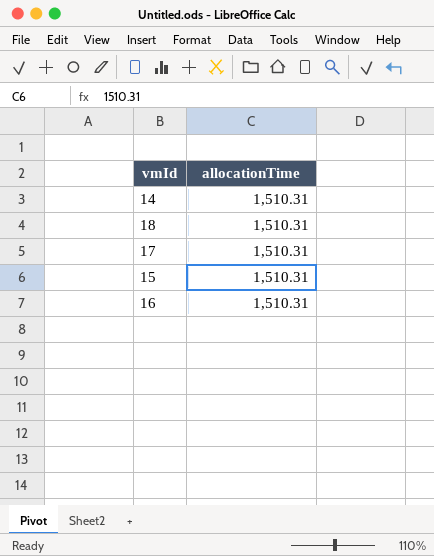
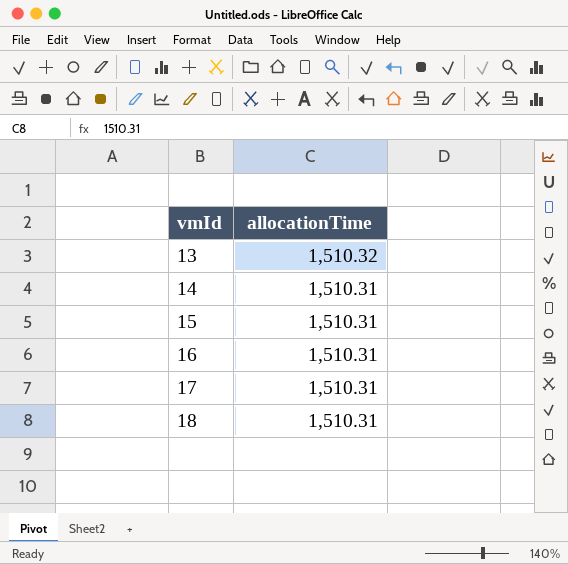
row order: none -> vmId ascending
row 13: none -> 1,510.32

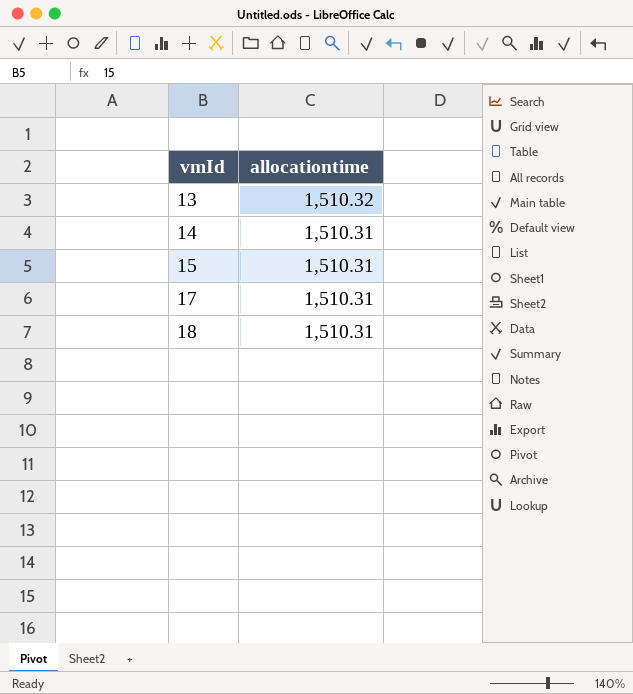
column name: allocationTime -> allocationtime
row 16: 1,510.31 -> none

